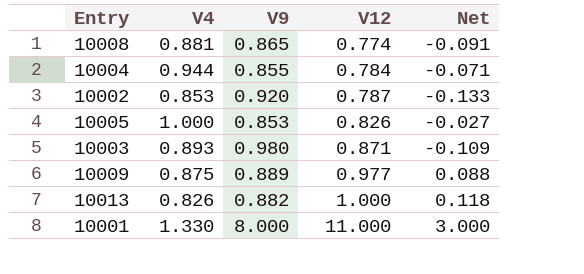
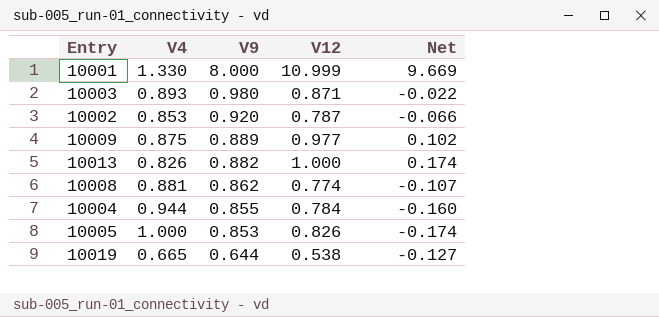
row order: V12 ascending -> V9 descending
column Net | formula: [V12] - [V9] -> [V12] - [V4]
10001 | V12: 11.000 -> 10.999
10008 | V9: 0.865 -> 0.862
row 10019: none -> 0.665 | 0.644 | 0.538 | -0.127

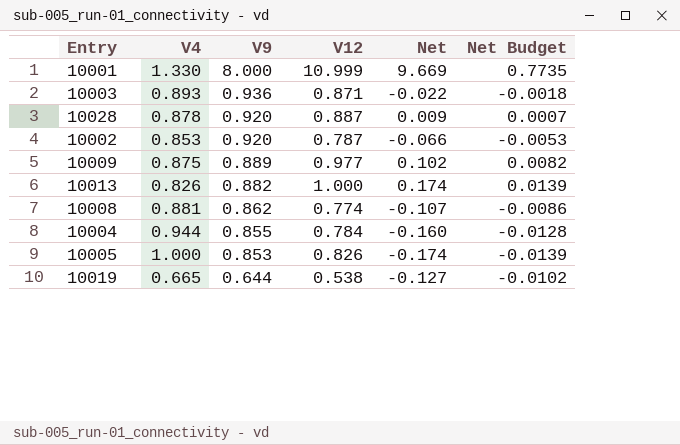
column Net Budget | formula: none -> [Net] * 0.08
10003 | V9: 0.980 -> 0.936
row 10028: none -> 0.878 | 0.920 | 0.887 | 0.009 | 0.0007

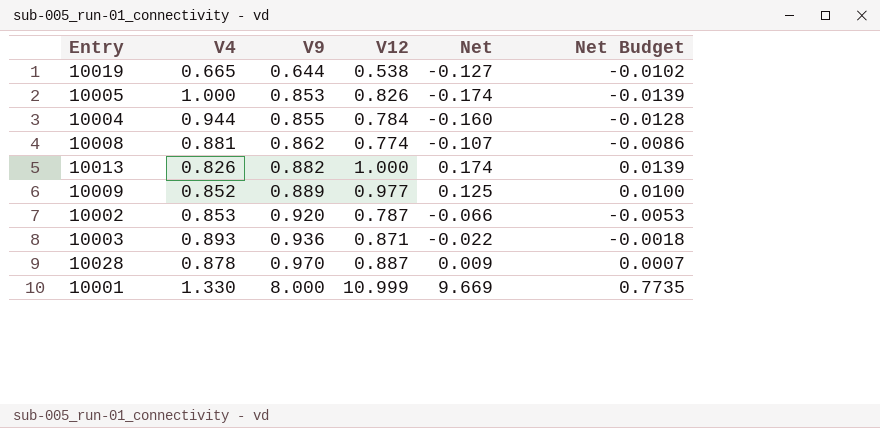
row order: V9 descending -> V9 ascending
10009 | V4: 0.875 -> 0.852
10009 | Net: 0.102 -> 0.125
10009 | Net Budget: 0.0082 -> 0.0100
10028 | V9: 0.920 -> 0.970

